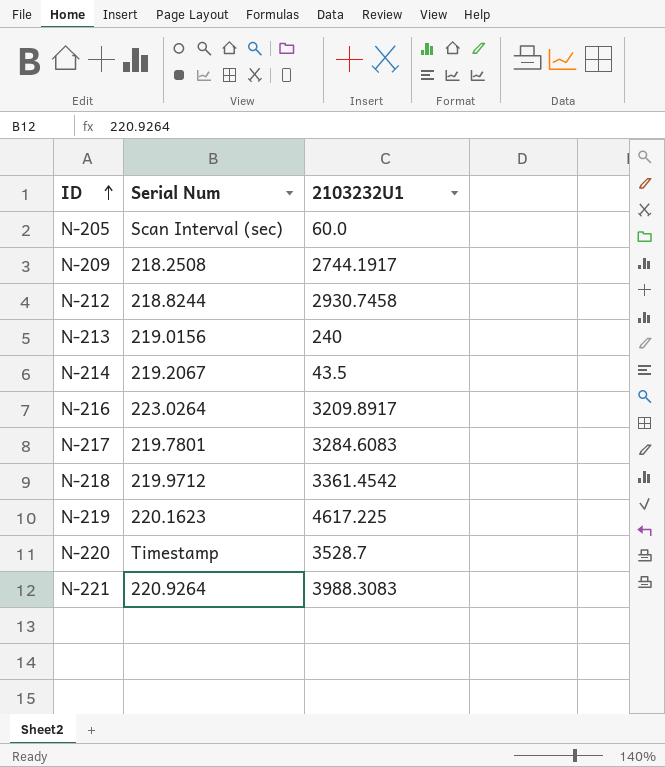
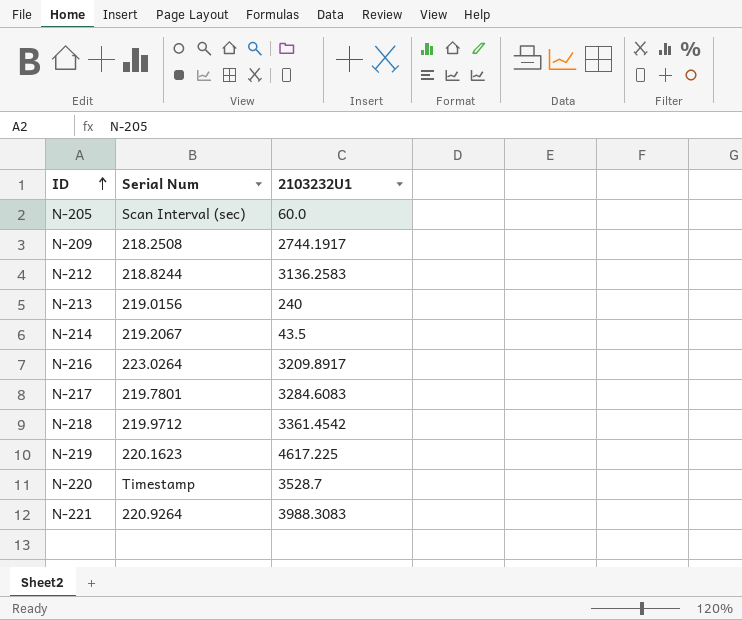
N-212 | 2103232U1: 2930.7458 -> 3136.2583

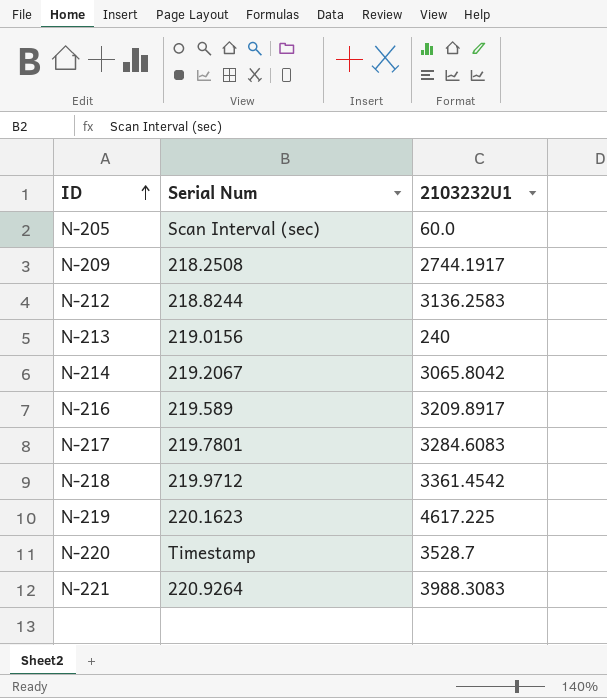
N-214 | 2103232U1: 43.5 -> 3065.8042
N-216 | Serial Num: 223.0264 -> 219.589

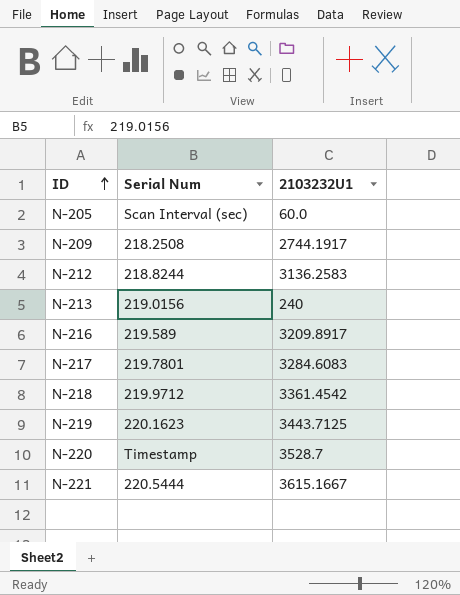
row N-214: 219.2067 | 3065.8042 -> none
N-219 | 2103232U1: 4617.225 -> 3443.7125
N-221 | Serial Num: 220.9264 -> 220.5444
N-221 | 2103232U1: 3988.3083 -> 3615.1667

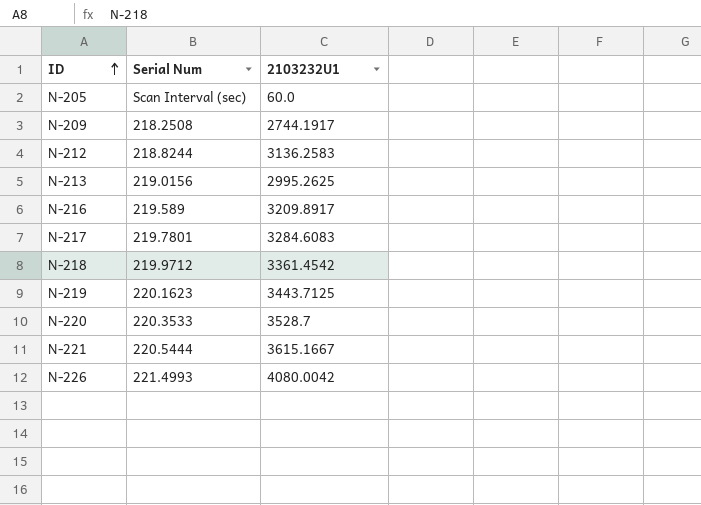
N-213 | 2103232U1: 240 -> 2995.2625
N-220 | Serial Num: Timestamp -> 220.3533
row N-226: none -> 221.4993 | 4080.0042

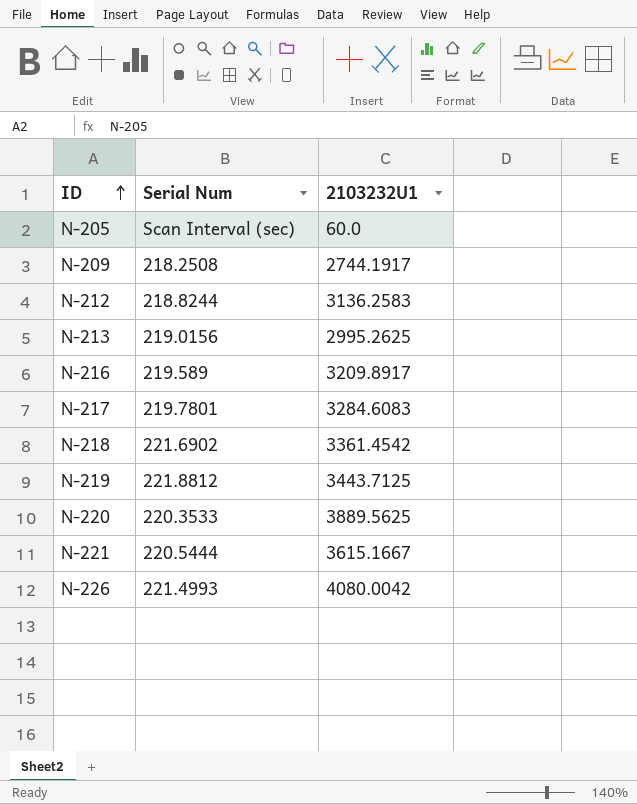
N-218 | Serial Num: 219.9712 -> 221.6902
N-219 | Serial Num: 220.1623 -> 221.8812
N-220 | 2103232U1: 3528.7 -> 3889.5625

